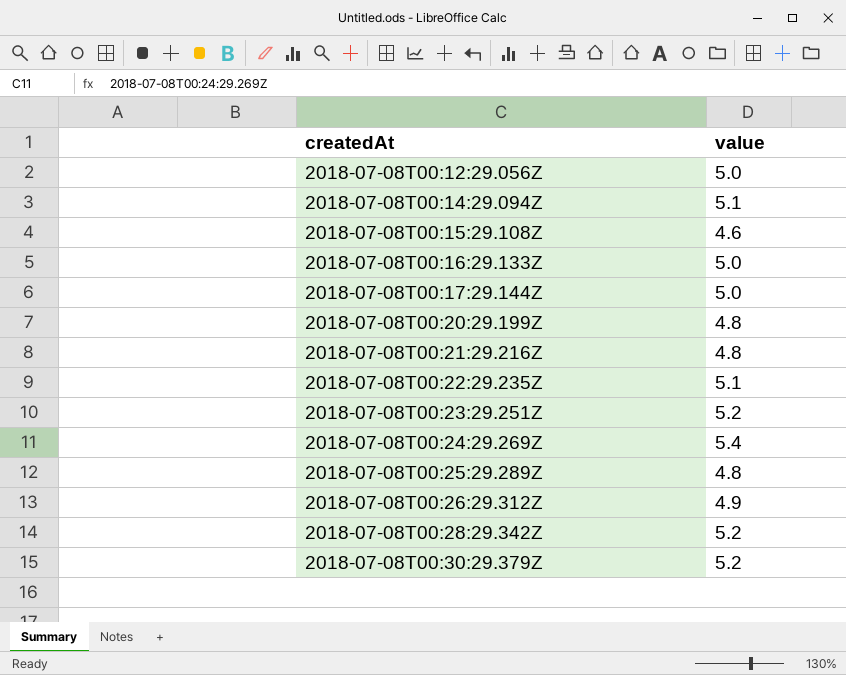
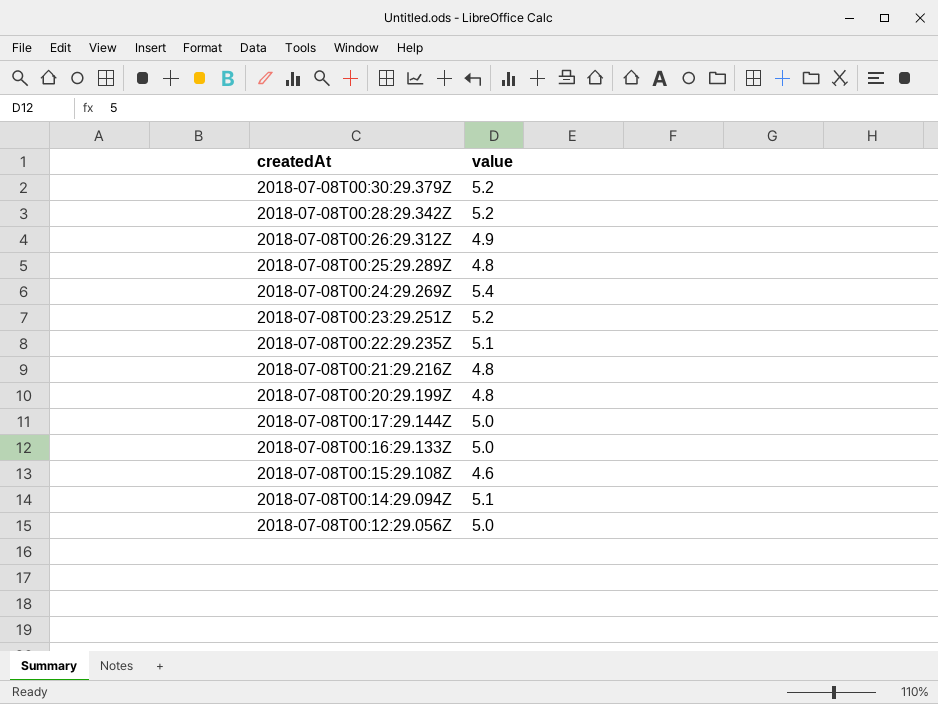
row order: createdAt ascending -> createdAt descending

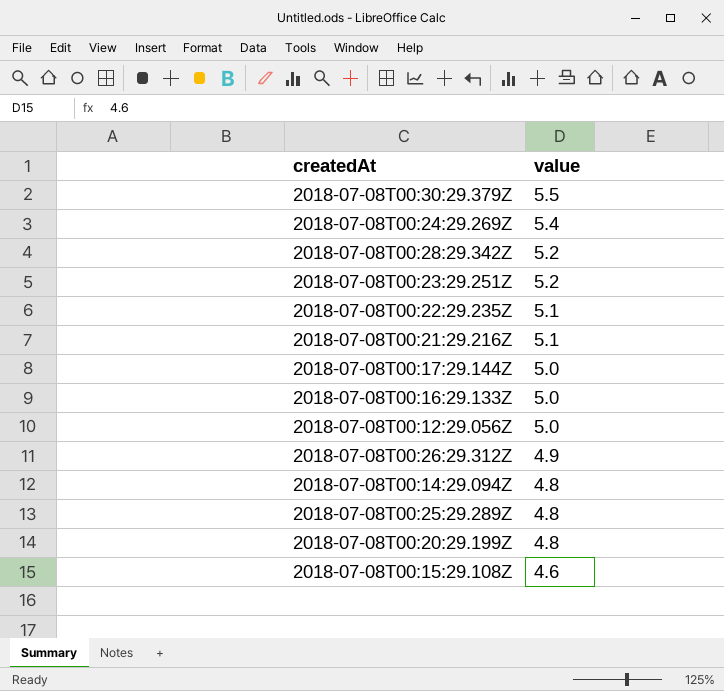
row order: createdAt descending -> value descending
2018-07-08T00:30:29.379Z | value: 5.2 -> 5.5
2018-07-08T00:21:29.216Z | value: 4.8 -> 5.1
2018-07-08T00:14:29.094Z | value: 5.1 -> 4.8

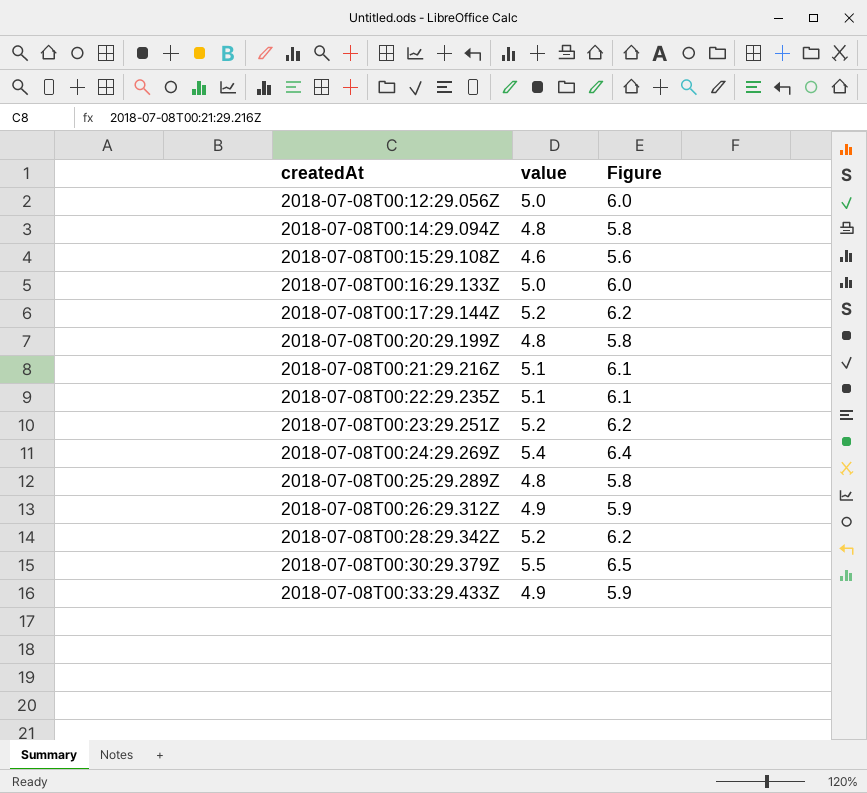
row order: value descending -> createdAt ascending
column Figure | formula: none -> [value] + 1
2018-07-08T00:17:29.144Z | value: 5.0 -> 5.2
row 2018-07-08T00:33:29.433Z: none -> 4.9 | 5.9

